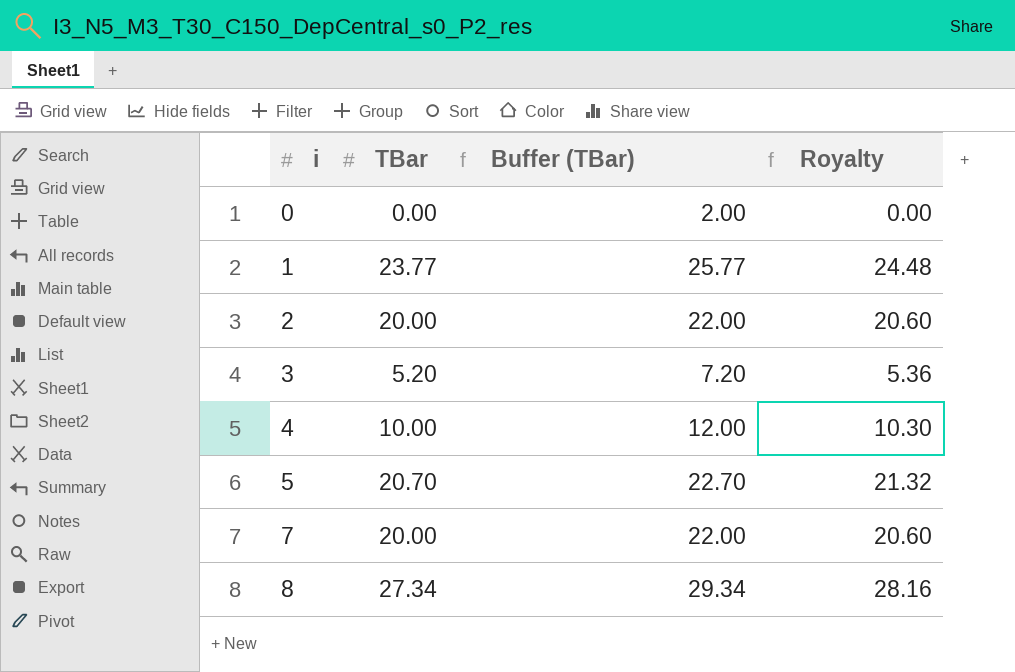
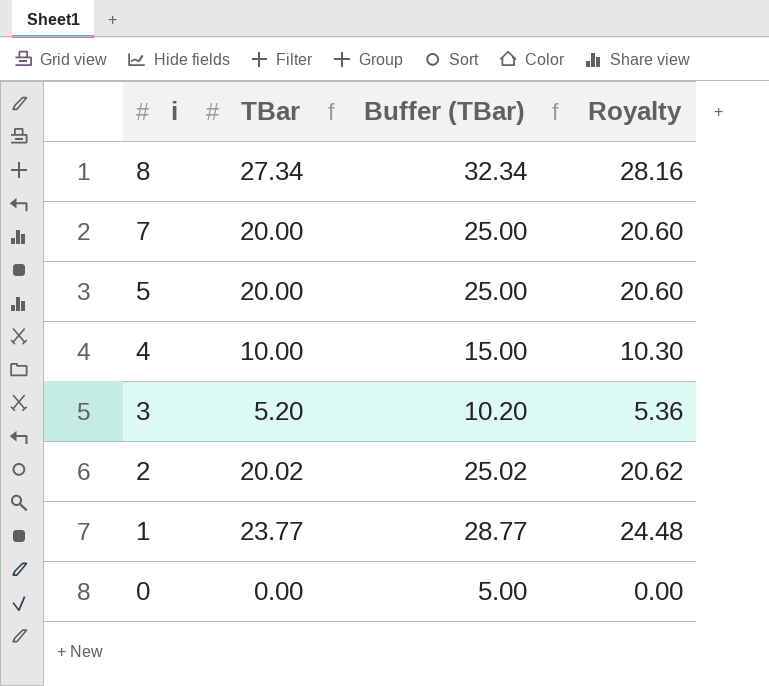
row order: i ascending -> i descending
column Buffer (TBar) | formula: [TBar] + 2 -> [TBar] + 5
5 | TBar: 20.70 -> 20.00
5 | Royalty: 21.32 -> 20.60
2 | TBar: 20.00 -> 20.02
2 | Royalty: 20.60 -> 20.62

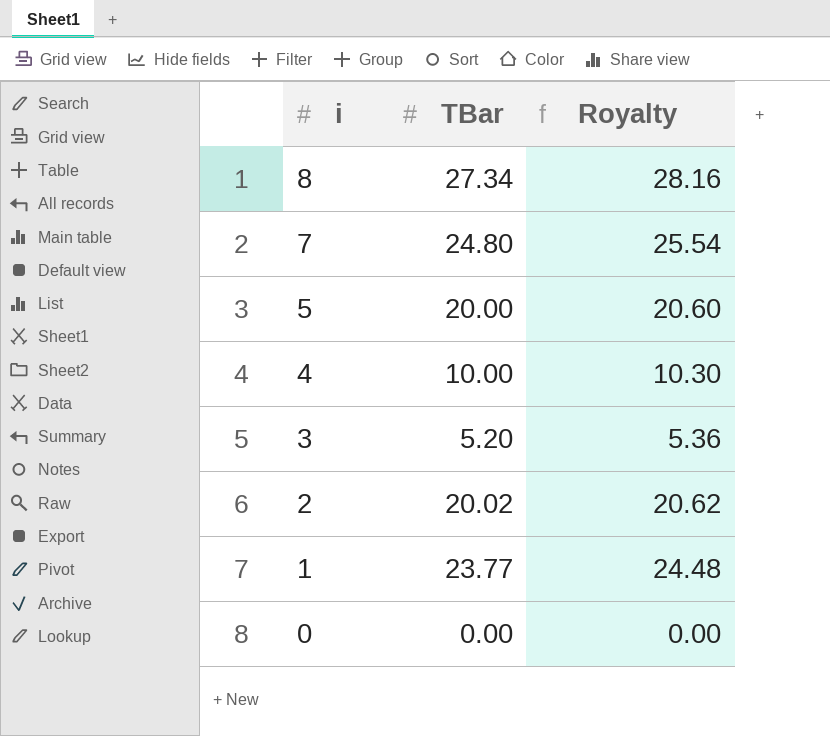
column Buffer (TBar) | formula: [TBar] + 5 -> none
7 | TBar: 20.00 -> 24.80
7 | Royalty: 20.60 -> 25.54

